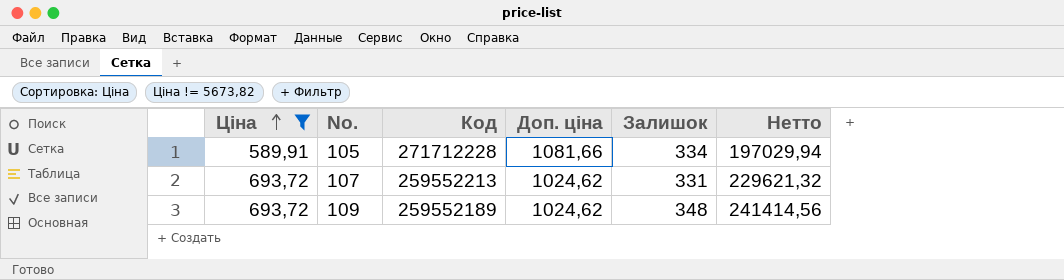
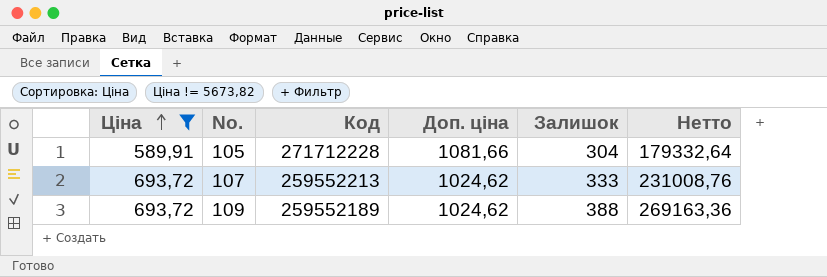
105 | Залишок: 334 -> 304
105 | Нетто: 197029,94 -> 179332,64
107 | Залишок: 331 -> 333
107 | Нетто: 229621,32 -> 231008,76
109 | Залишок: 348 -> 388
109 | Нетто: 241414,56 -> 269163,36

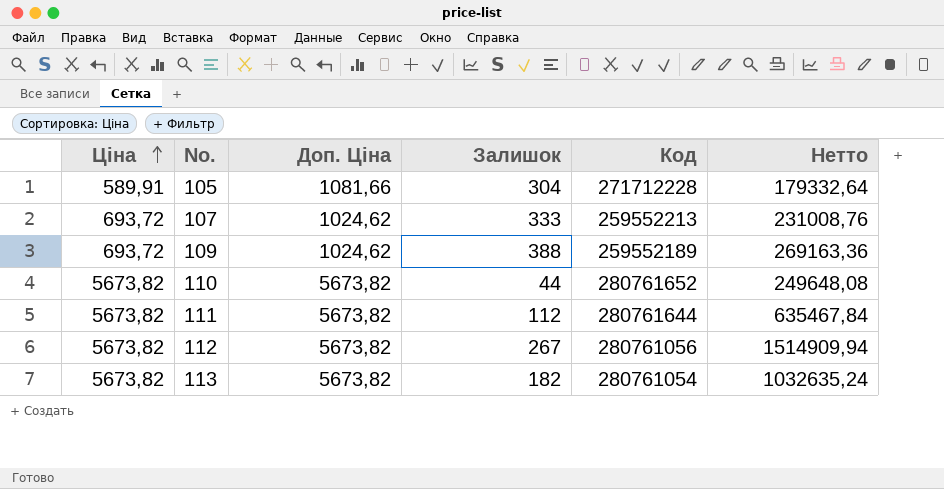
filter: Ціна != 5673,82 -> none
column name: Доп. ціна -> Доп. Ціна
column Код | position: 3 -> 5

